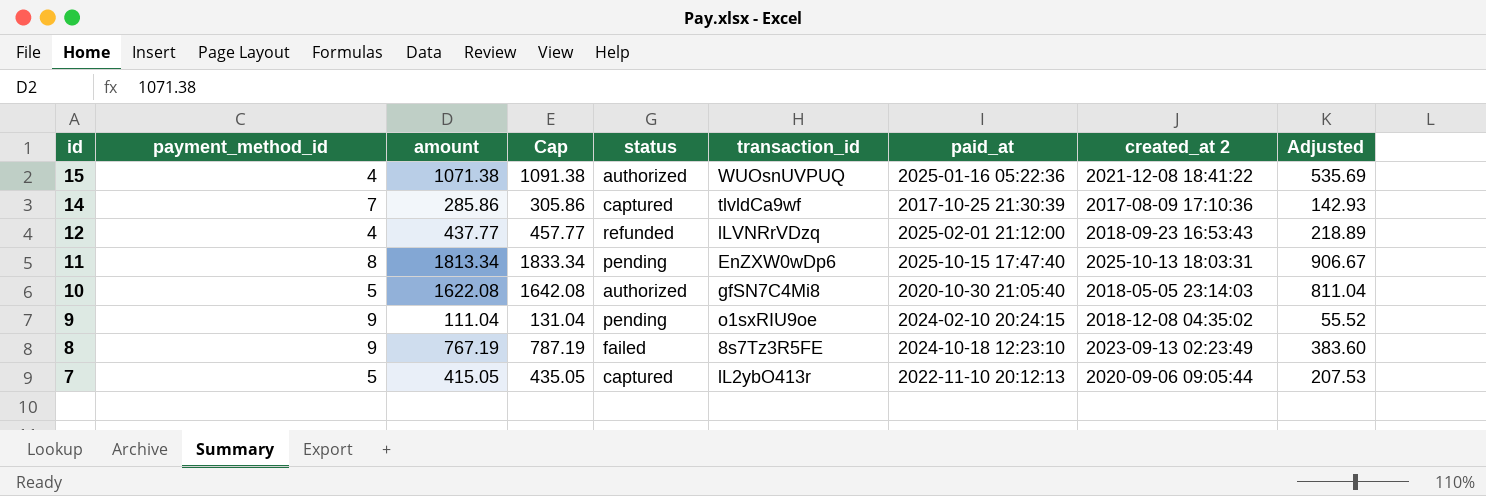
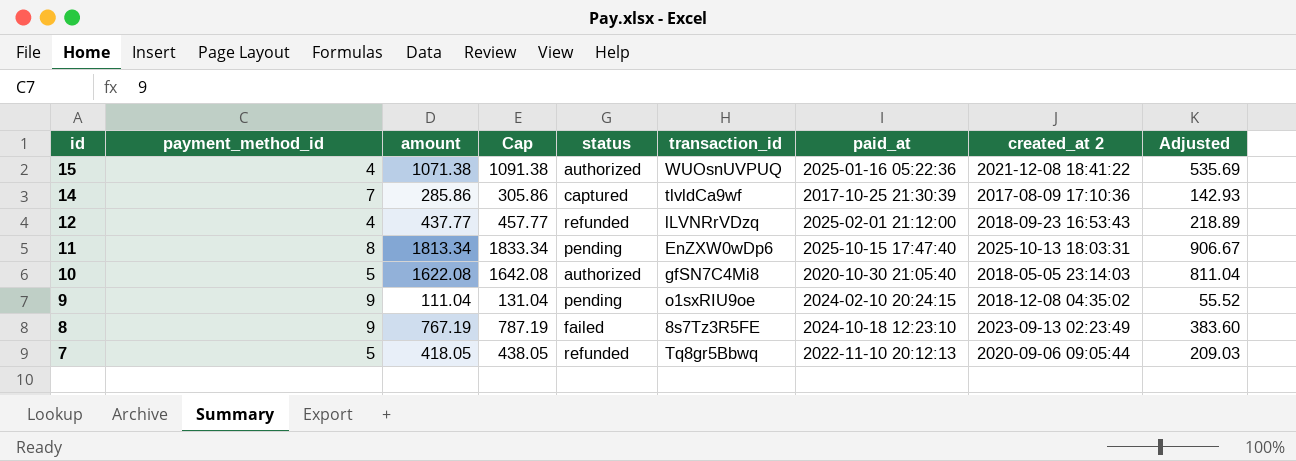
7 | amount: 415.05 -> 418.05
7 | Cap: 435.05 -> 438.05
7 | status: captured -> refunded
7 | transaction_id: lL2ybO413r -> Tq8gr5Bbwq
7 | Adjusted: 207.53 -> 209.03

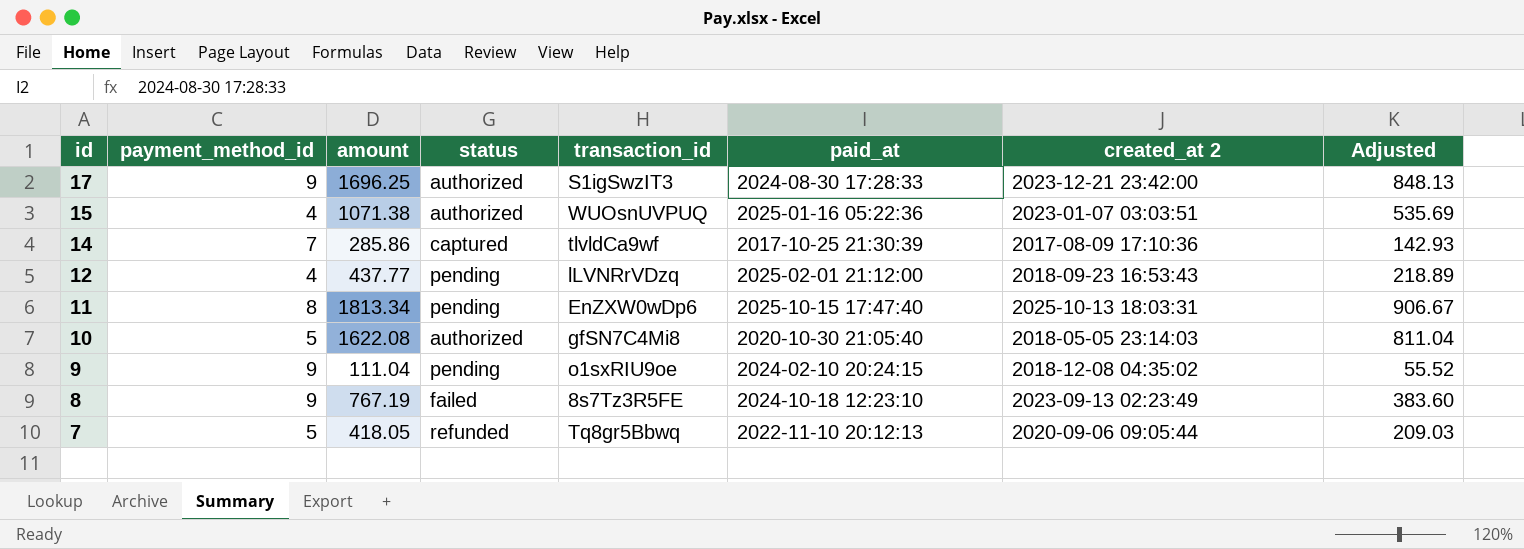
column Cap | formula: [amount] + 20 -> none
row 17: none -> 9 | 1696.25 | authorized | S1igSwzIT3 | 2024-08-30 17:28:33 | 2023-12-21 23:42:00 | 848.13
15 | created_at 2: 2021-12-08 18:41:22 -> 2023-01-07 03:03:51
12 | status: refunded -> pending

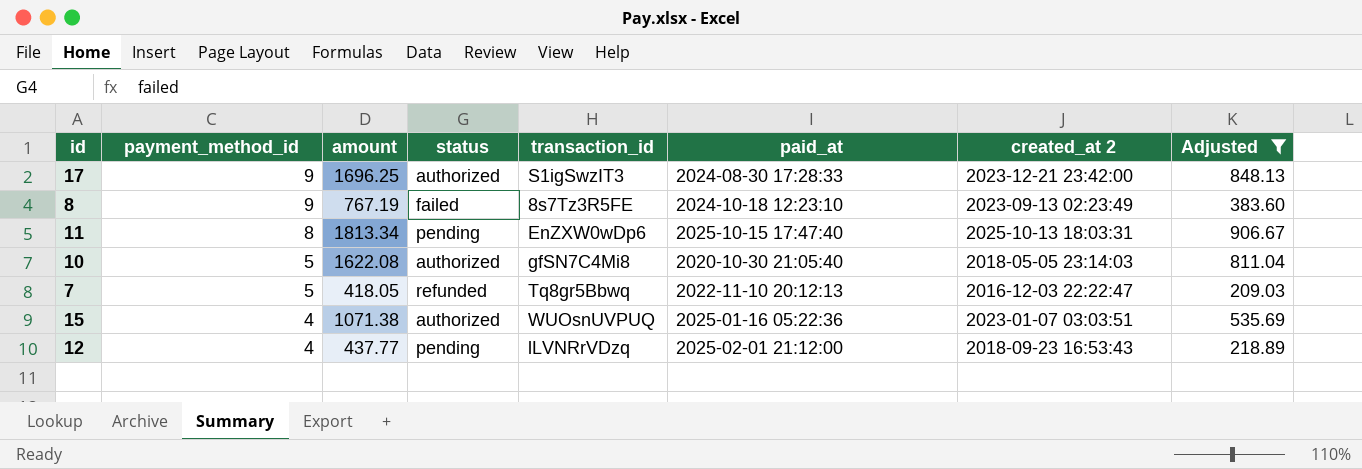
filter: none -> Adjusted >= 209.03
row order: id descending -> payment_method_id descending
7 | created_at 2: 2020-09-06 09:05:44 -> 2016-12-03 22:22:47

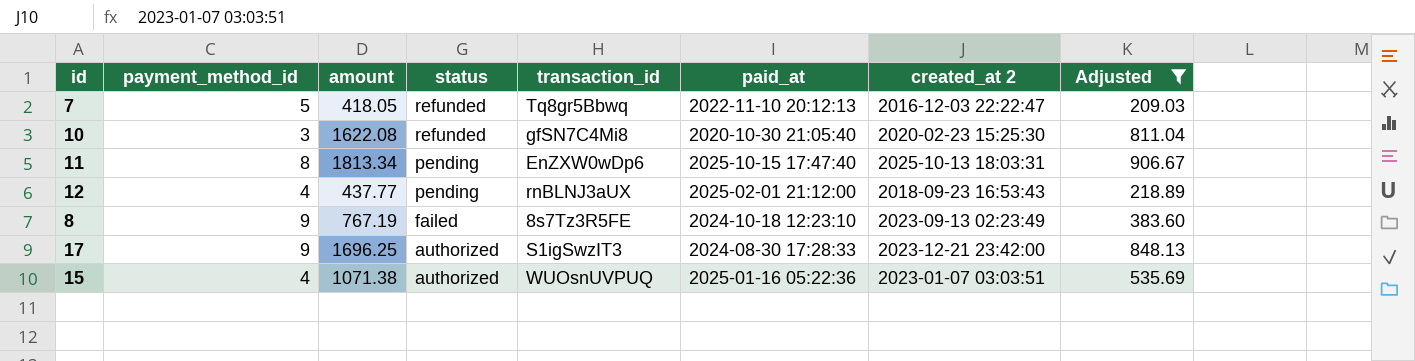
row order: payment_method_id descending -> status descending
10 | payment_method_id: 5 -> 3
10 | status: authorized -> refunded
10 | created_at 2: 2018-05-05 23:14:03 -> 2020-02-23 15:25:30
12 | transaction_id: lLVNRrVDzq -> rnBLNJ3aUX

